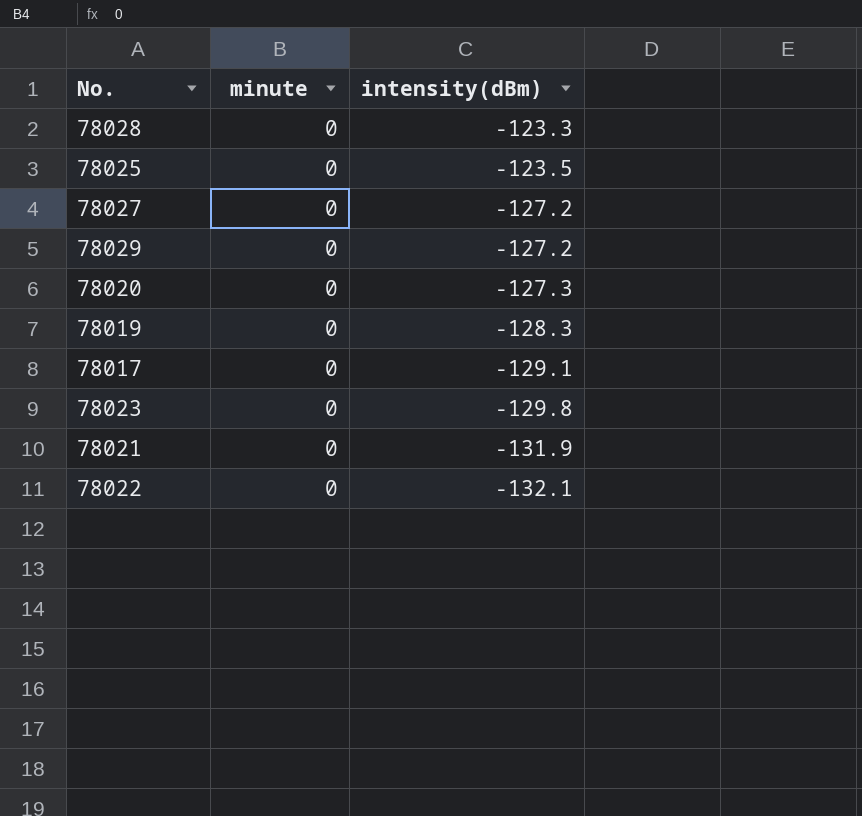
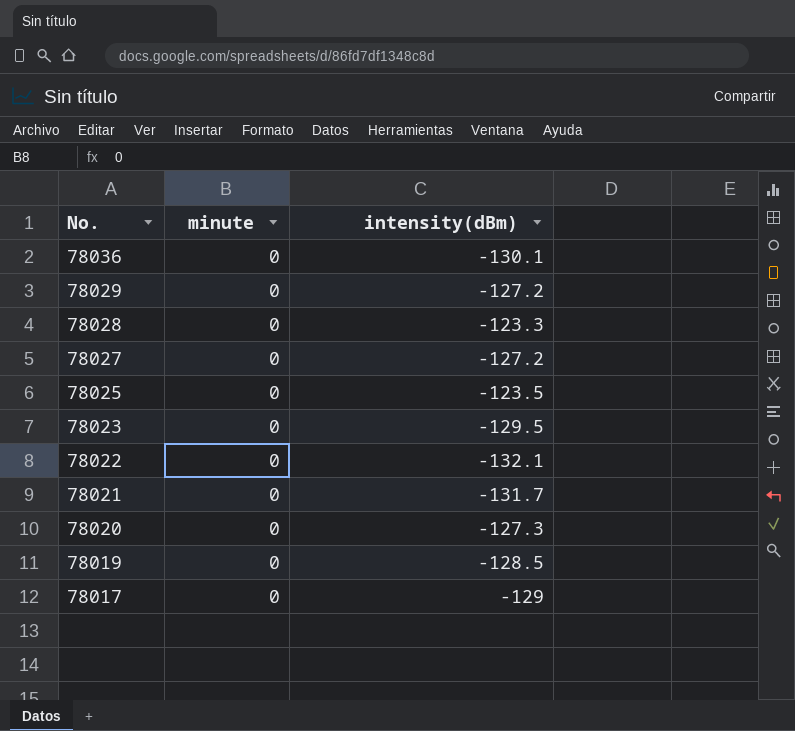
row order: intensity(dBm) descending -> No. descending
row 78036: none -> 0 | -130.1
78023 | intensity(dBm): -129.8 -> -129.5
78021 | intensity(dBm): -131.9 -> -131.7
78019 | intensity(dBm): -128.3 -> -128.5
78017 | intensity(dBm): -129.1 -> -129

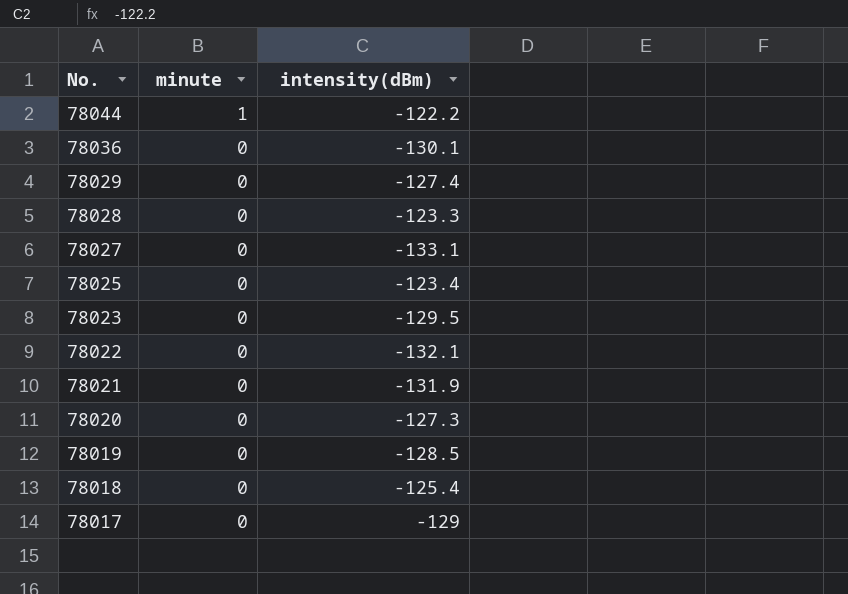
row 78044: none -> 1 | -122.2
78029 | intensity(dBm): -127.2 -> -127.4
78027 | intensity(dBm): -127.2 -> -133.1
78025 | intensity(dBm): -123.5 -> -123.4
78021 | intensity(dBm): -131.7 -> -131.9
row 78018: none -> 0 | -125.4

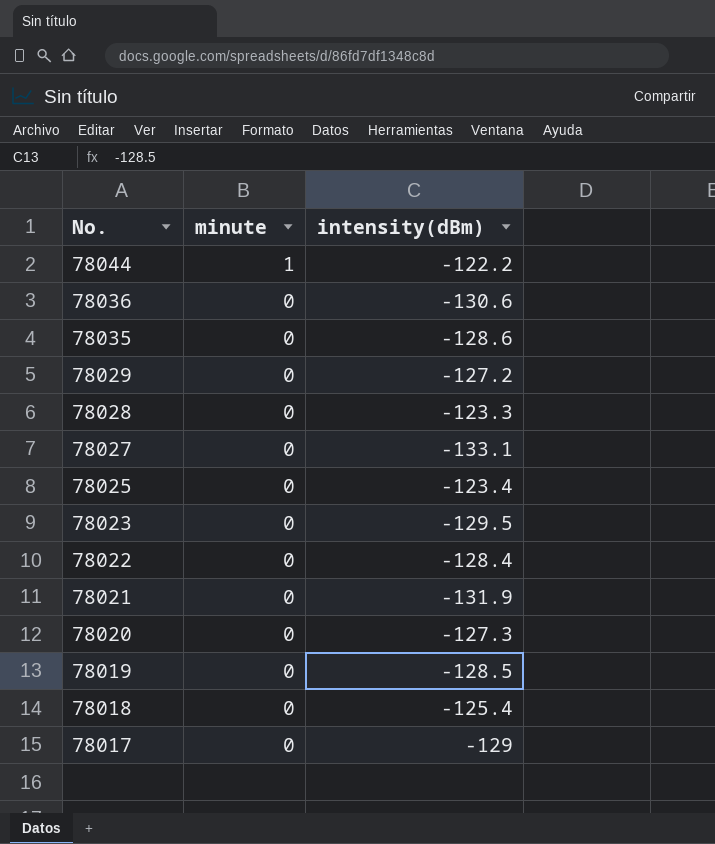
78036 | intensity(dBm): -130.1 -> -130.6
row 78035: none -> 0 | -128.6
78029 | intensity(dBm): -127.4 -> -127.2
78022 | intensity(dBm): -132.1 -> -128.4

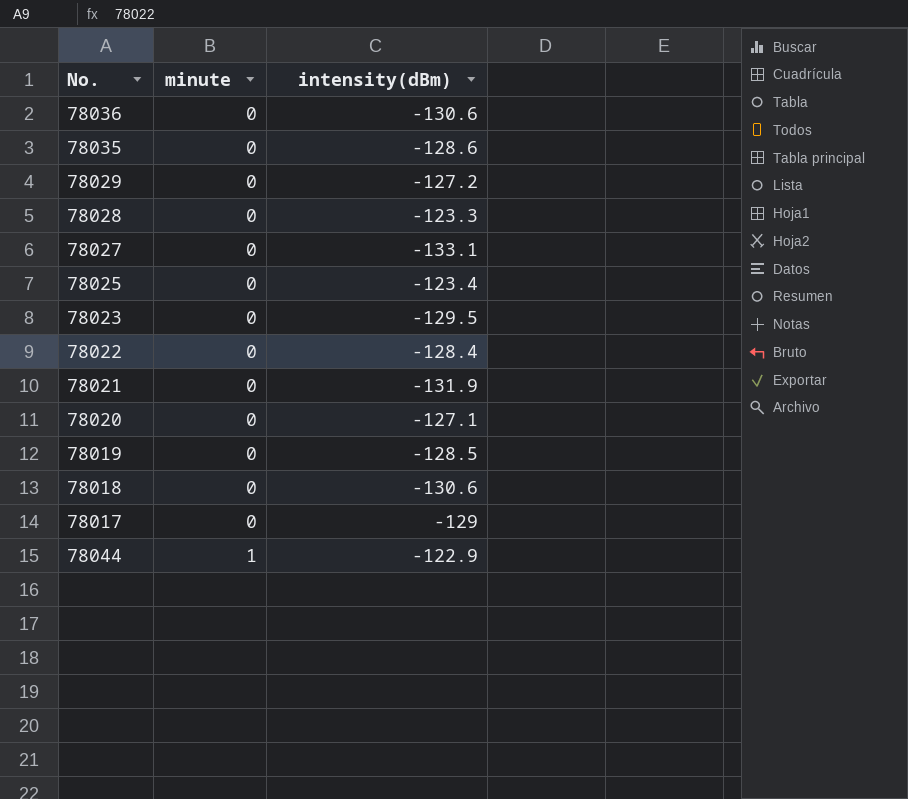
row order: No. descending -> minute ascending
78020 | intensity(dBm): -127.3 -> -127.1
78018 | intensity(dBm): -125.4 -> -130.6
78044 | intensity(dBm): -122.2 -> -122.9

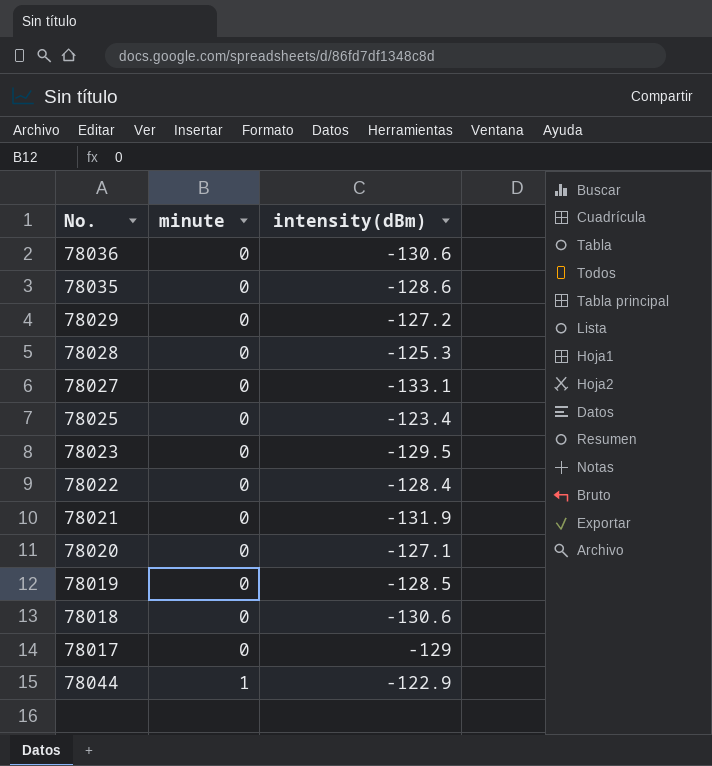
78028 | intensity(dBm): -123.3 -> -125.3

